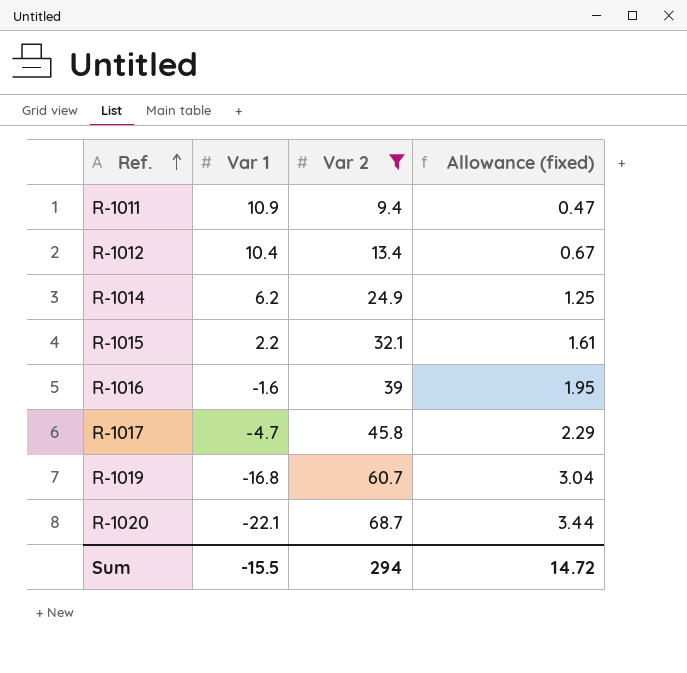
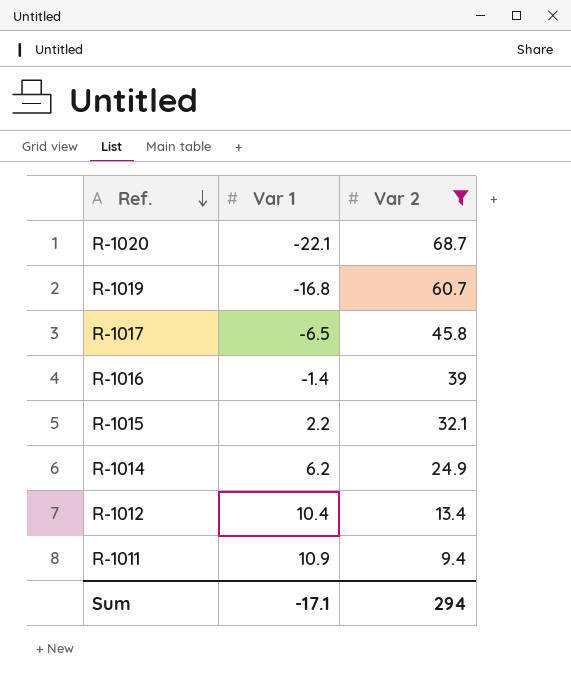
row order: Ref. ascending -> Ref. descending
column Allowance (fixed) | formula: [Var 2] * 0.05 -> none
R-1017 | Var 1: -4.7 -> -6.5
R-1016 | Var 1: -1.6 -> -1.4
Sum | Var 1: -15.5 -> -17.1

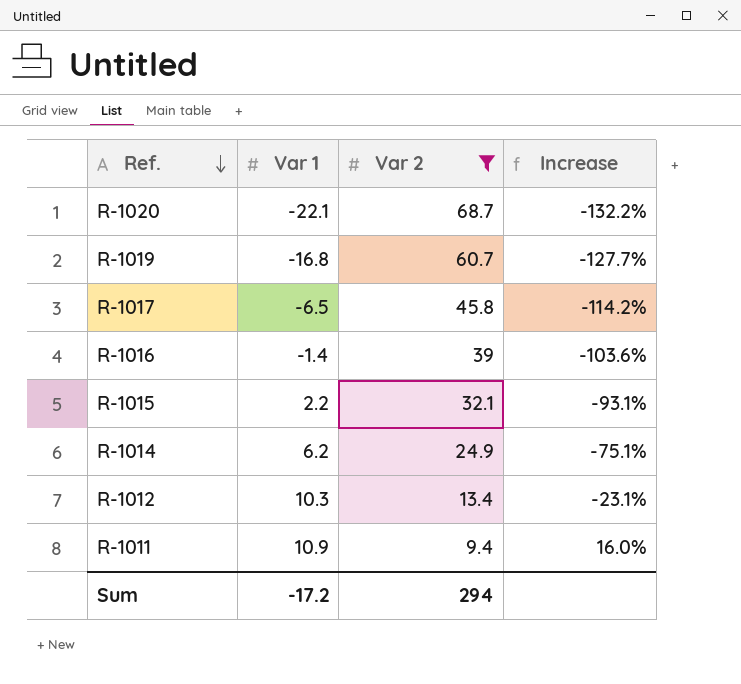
column Increase | formula: none -> ([Var 1] - [Var 2]) / [Var 2]
R-1012 | Var 1: 10.4 -> 10.3
Sum | Var 1: -17.1 -> -17.2

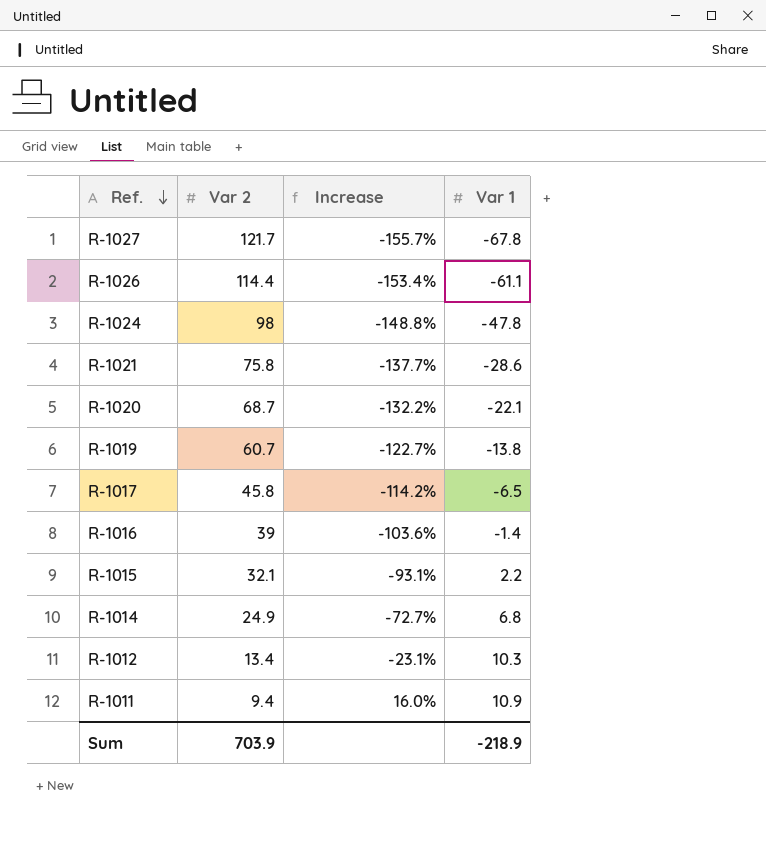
filter: Var 2 <= 68.7 -> none
column Var 1 | position: 2 -> 4
R-1019 | Increase: -127.7% -> -122.7%
R-1019 | Var 1: -16.8 -> -13.8
R-1014 | Increase: -75.1% -> -72.7%
R-1014 | Var 1: 6.2 -> 6.8
Sum | Var 2: 294 -> 703.9
Sum | Var 1: -17.2 -> -218.9

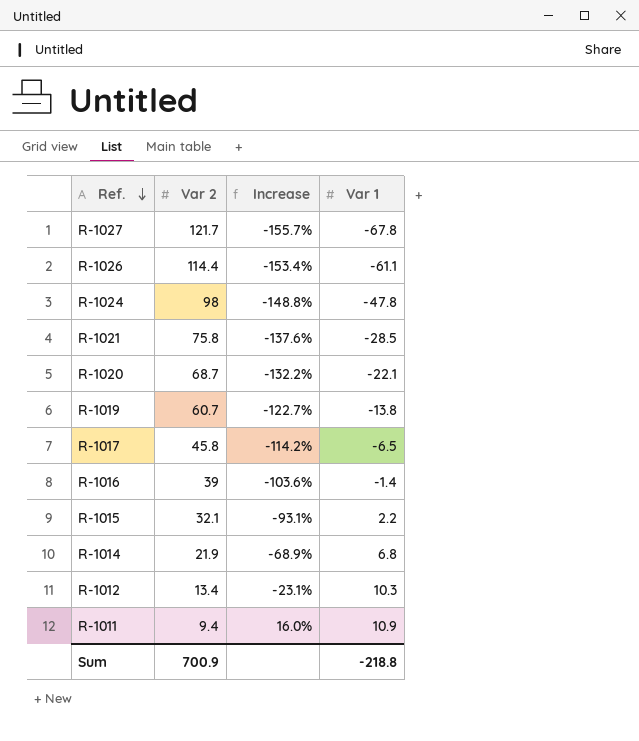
R-1021 | Increase: -137.7% -> -137.6%
R-1021 | Var 1: -28.6 -> -28.5
R-1014 | Var 2: 24.9 -> 21.9
R-1014 | Increase: -72.7% -> -68.9%
Sum | Var 2: 703.9 -> 700.9
Sum | Var 1: -218.9 -> -218.8

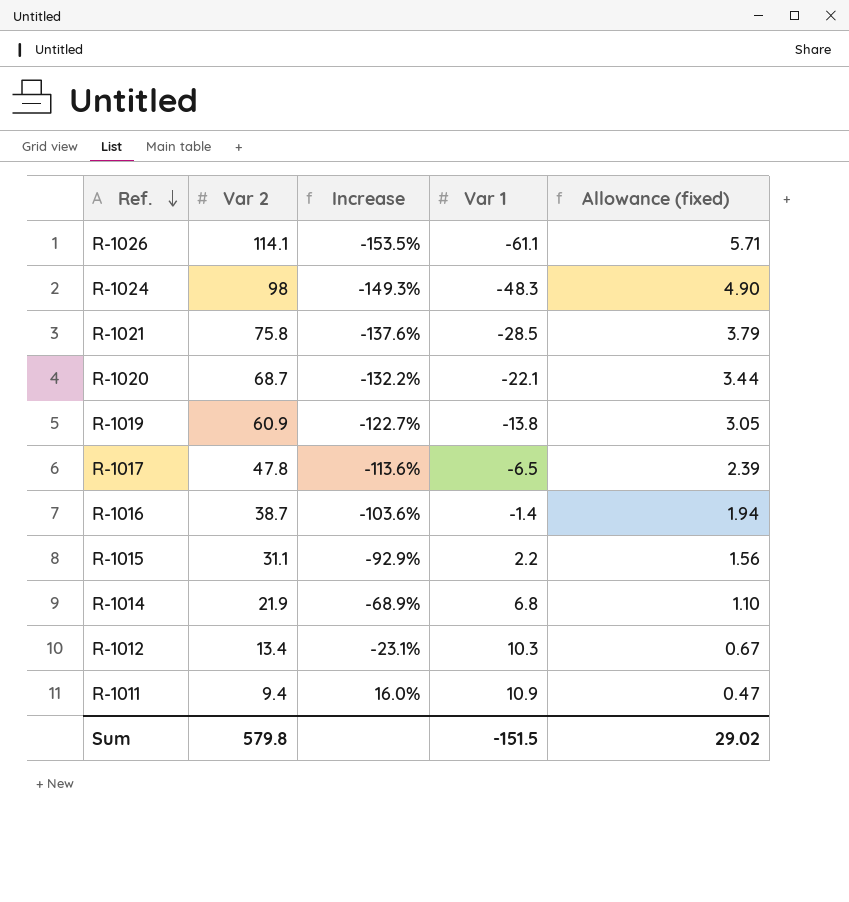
column Allowance (fixed) | formula: none -> [Var 2] * 0.05
row R-1027: 121.7 | -155.7% | -67.8 -> none
R-1026 | Var 2: 114.4 -> 114.1
R-1026 | Increase: -153.4% -> -153.5%
R-1024 | Increase: -148.8% -> -149.3%
R-1024 | Var 1: -47.8 -> -48.3
R-1019 | Var 2: 60.7 -> 60.9
R-1017 | Var 2: 45.8 -> 47.8
R-1017 | Increase: -114.2% -> -113.6%
R-1016 | Var 2: 39 -> 38.7
R-1015 | Var 2: 32.1 -> 31.1
R-1015 | Increase: -93.1% -> -92.9%
Sum | Var 2: 700.9 -> 579.8
Sum | Var 1: -218.8 -> -151.5

